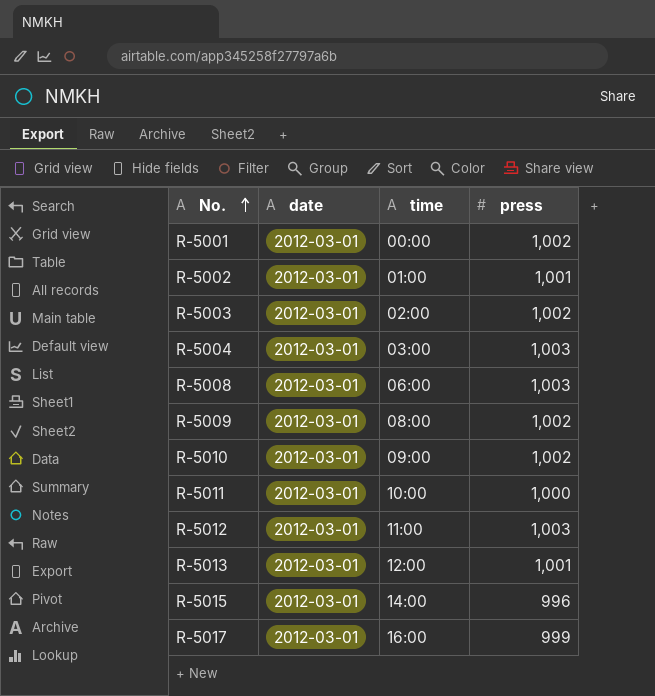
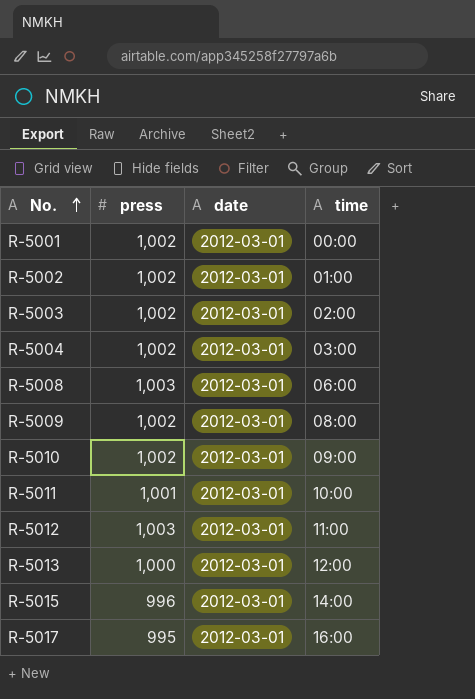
column press | position: 4 -> 2
R-5002 | press: 1,001 -> 1,002
R-5004 | press: 1,003 -> 1,002
R-5011 | press: 1,000 -> 1,001
R-5013 | press: 1,001 -> 1,000
R-5017 | press: 999 -> 995

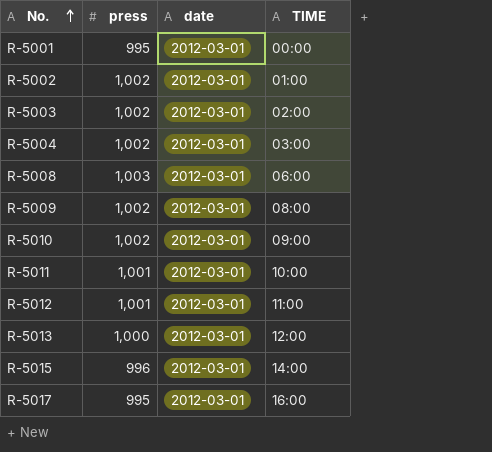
column name: time -> TIME
R-5001 | press: 1,002 -> 995
R-5012 | press: 1,003 -> 1,001

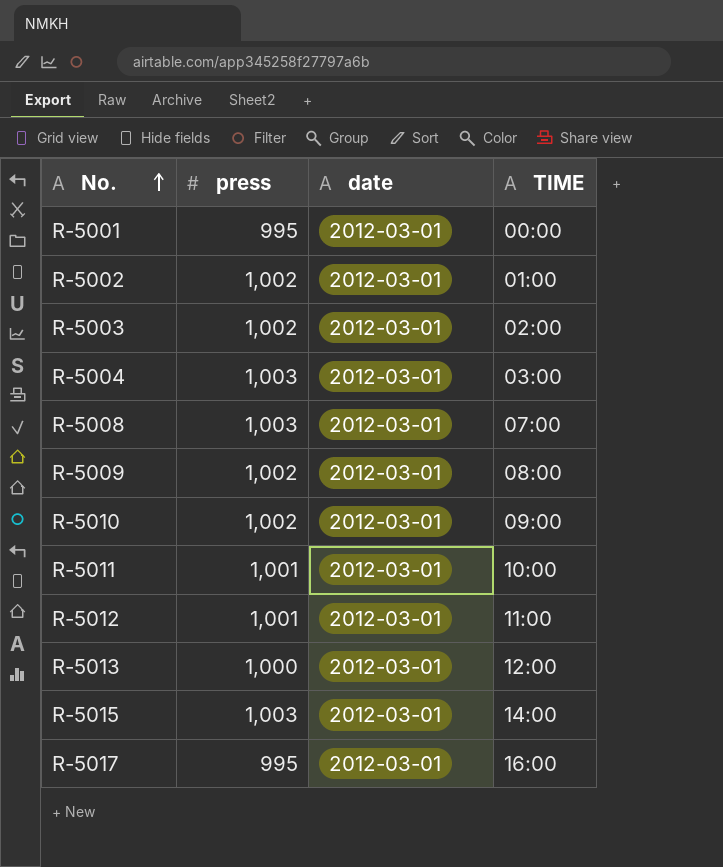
R-5004 | press: 1,002 -> 1,003
R-5008 | TIME: 06:00 -> 07:00
R-5015 | press: 996 -> 1,003

